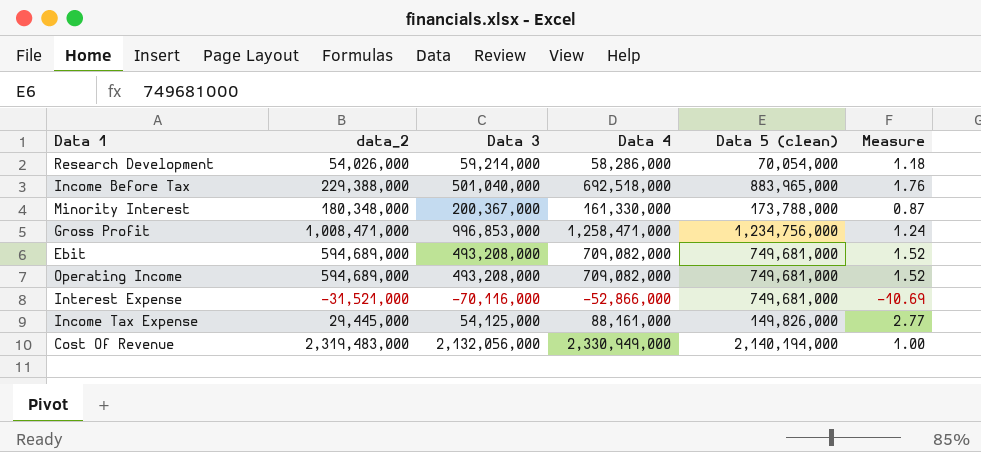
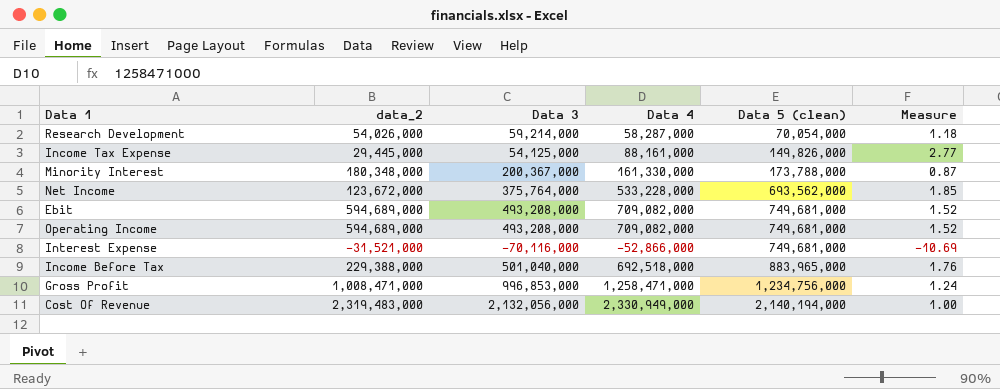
row order: none -> Data 5 (clean) ascending
Research Development | Data 4: 58,286,000 -> 58,287,000
row Net Income: none -> 123,672,000 | 375,764,000 | 533,228,000 | 693,562,000 | 1.85

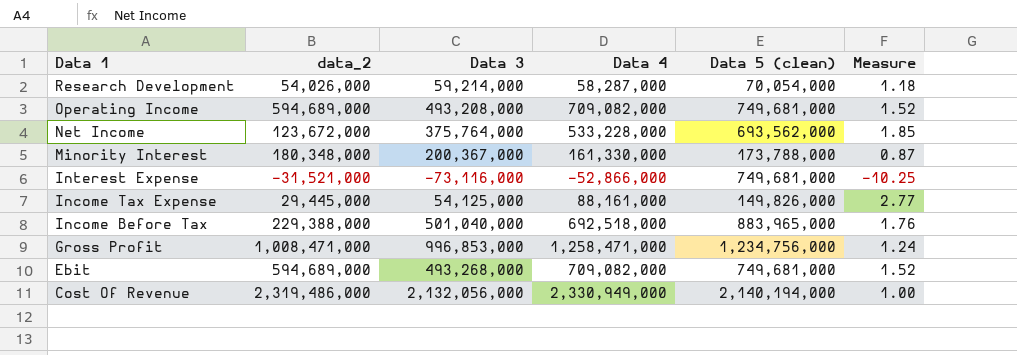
row order: Data 5 (clean) ascending -> Data 1 descending
Interest Expense | Data 3: -70,116,000 -> -73,116,000
Interest Expense | Measure: -10.69 -> -10.25
Ebit | Data 3: 493,208,000 -> 493,268,000
Cost Of Revenue | data_2: 2,319,483,000 -> 2,319,486,000

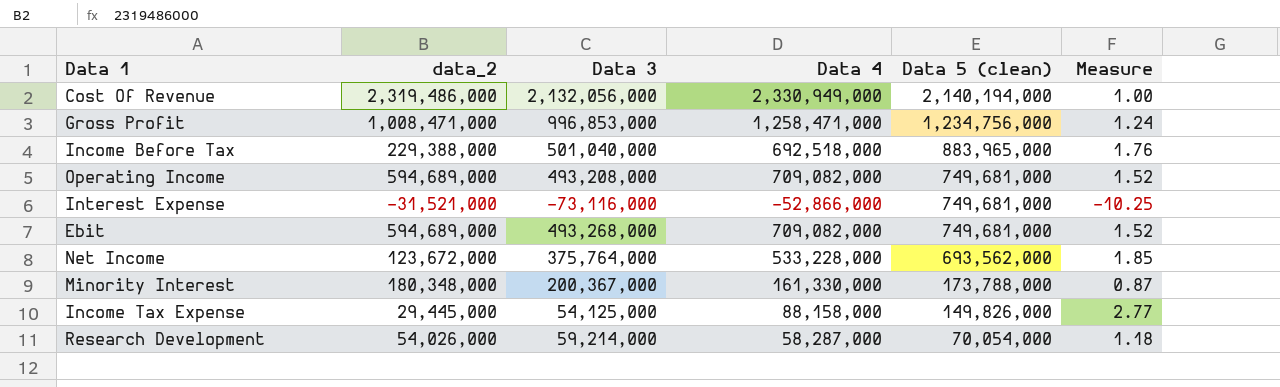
row order: Data 1 descending -> Data 5 (clean) descending
Income Tax Expense | Data 4: 88,161,000 -> 88,158,000

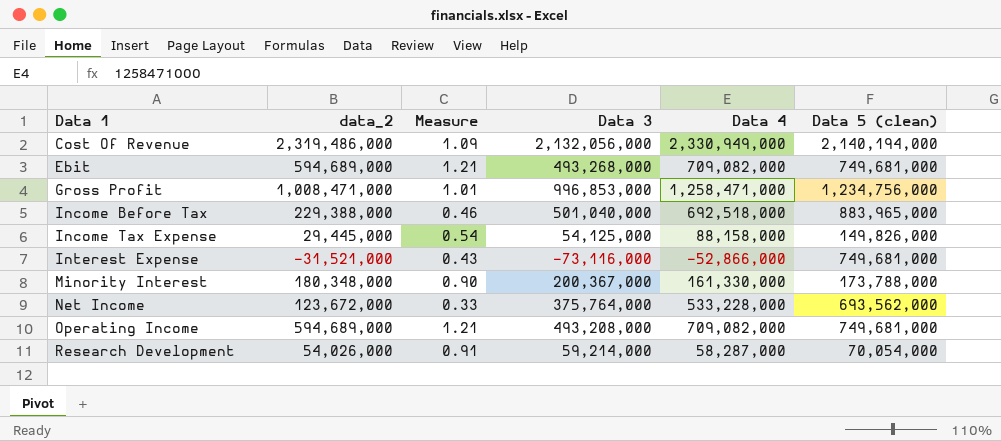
row order: Data 5 (clean) descending -> Data 1 ascending
column Measure | formula: [Data 5 (clean)] / [Data 3] -> [data_2] / [Data 3]
column Measure | position: 6 -> 3

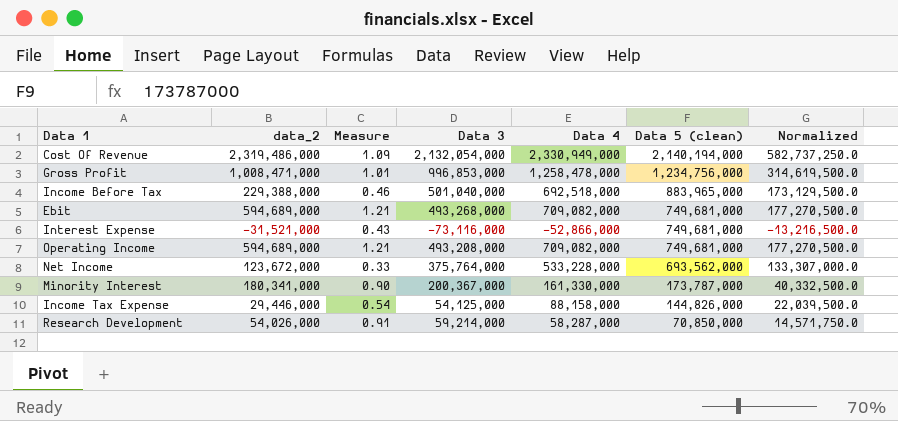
row order: Data 1 ascending -> Data 5 (clean) descending
column Normalized | formula: none -> [Data 4] * 0.25
Cost Of Revenue | Data 3: 2,132,056,000 -> 2,132,054,000
Gross Profit | Data 4: 1,258,471,000 -> 1,258,478,000
Minority Interest | data_2: 180,348,000 -> 180,341,000
Minority Interest | Data 5 (clean): 173,788,000 -> 173,787,000
Income Tax Expense | data_2: 29,445,000 -> 29,446,000
Income Tax Expense | Data 5 (clean): 149,826,000 -> 144,826,000
Research Development | Data 5 (clean): 70,054,000 -> 70,850,000

